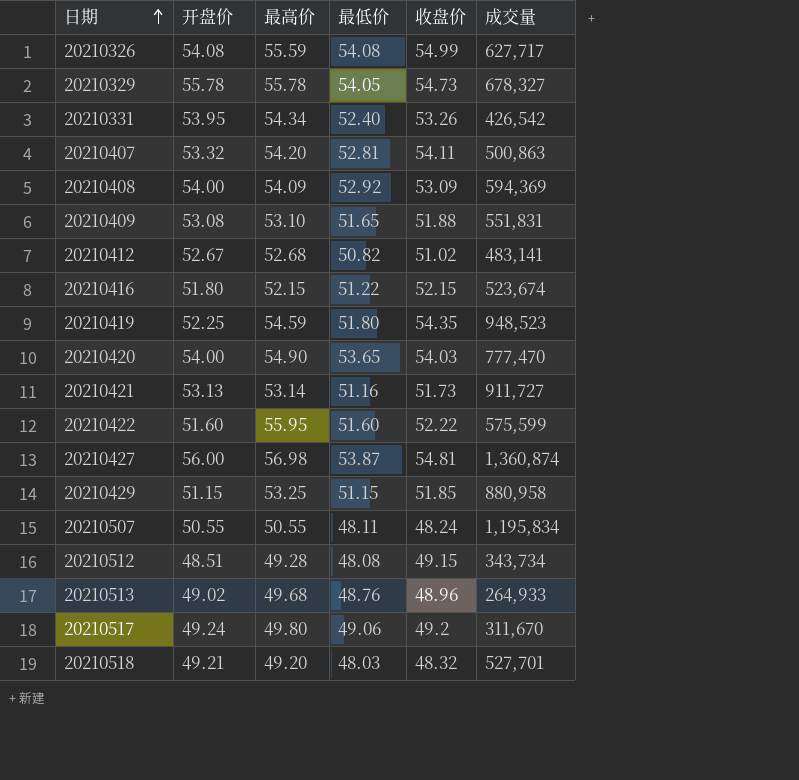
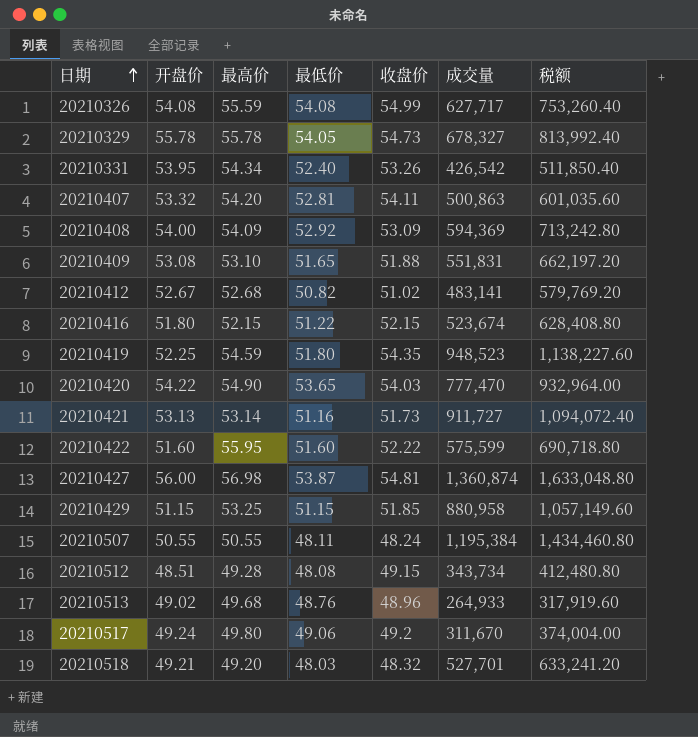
column 税额 | formula: none -> [成交量] * 1.2
20210420 | 开盘价: 54.00 -> 54.22
20210507 | 成交量: 1,195,834 -> 1,195,384

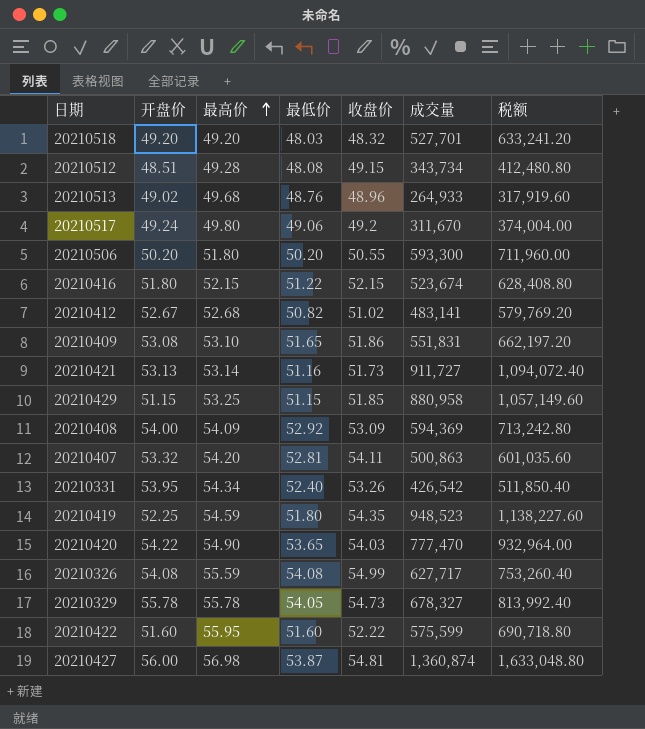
row order: 日期 ascending -> 最高价 ascending
row 20210507: 50.55 | 50.55 | 48.11 | 48.24 | 1,195,384 | 1,434,460.80 -> none
20210518 | 开盘价: 49.21 -> 49.20
row 20210506: none -> 50.20 | 51.80 | 50.20 | 50.55 | 593,300 | 711,960.00
20210409 | 收盘价: 51.88 -> 51.86

